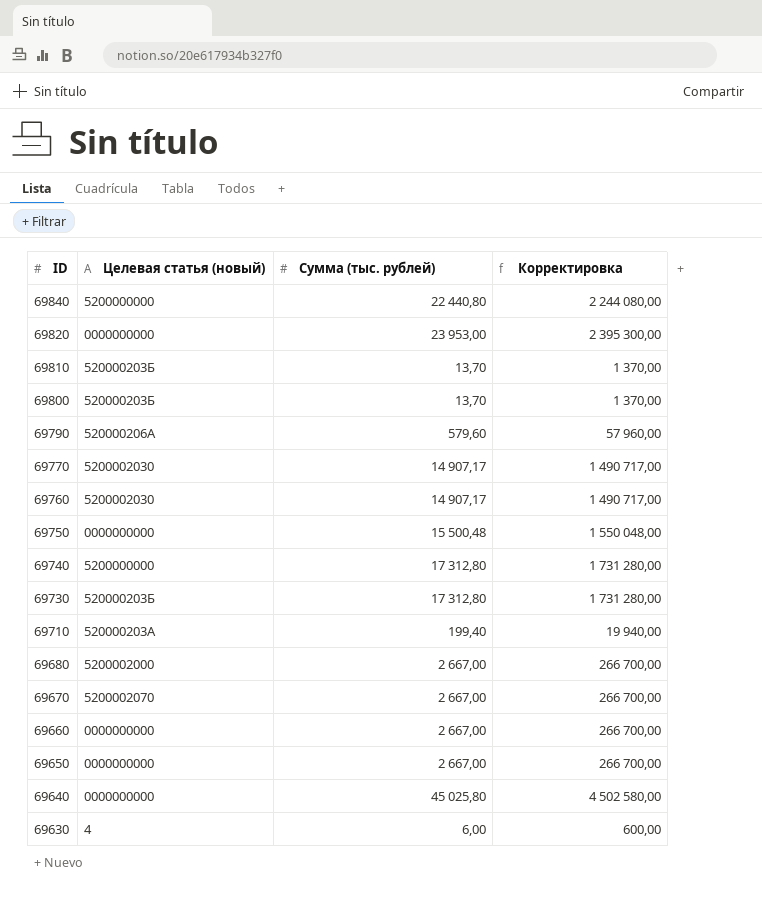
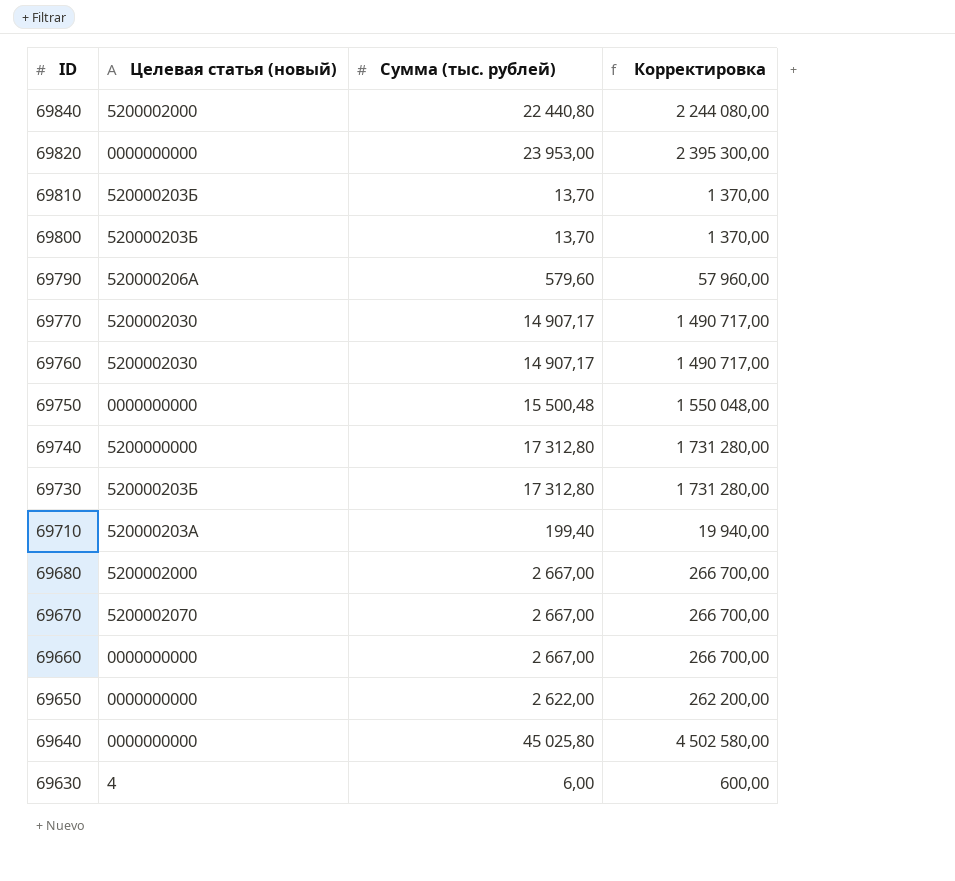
69840 | Целевая статья (новый): 5200000000 -> 5200002000
69650 | Сумма (тыс. рублей): 2 667,00 -> 2 622,00
69650 | Корректировка: 266 700,00 -> 262 200,00

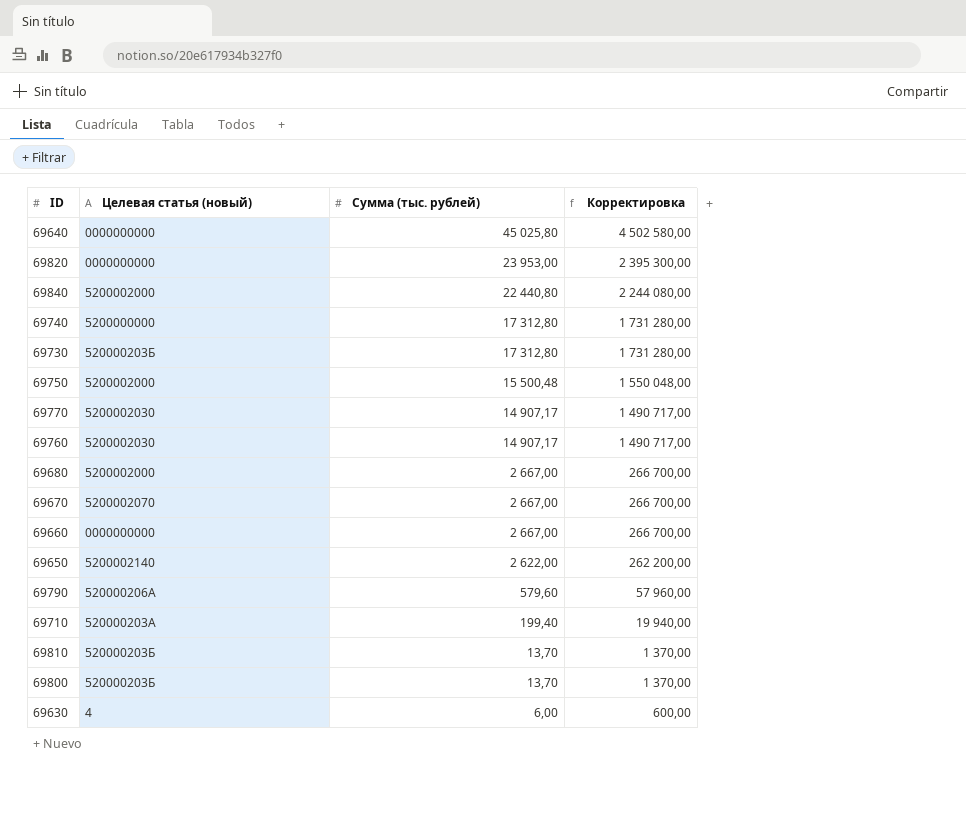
row order: ID descending -> Сумма (тыс. рублей) descending
69750 | Целевая статья (новый): 0000000000 -> 5200002000
69650 | Целевая статья (новый): 0000000000 -> 5200002140

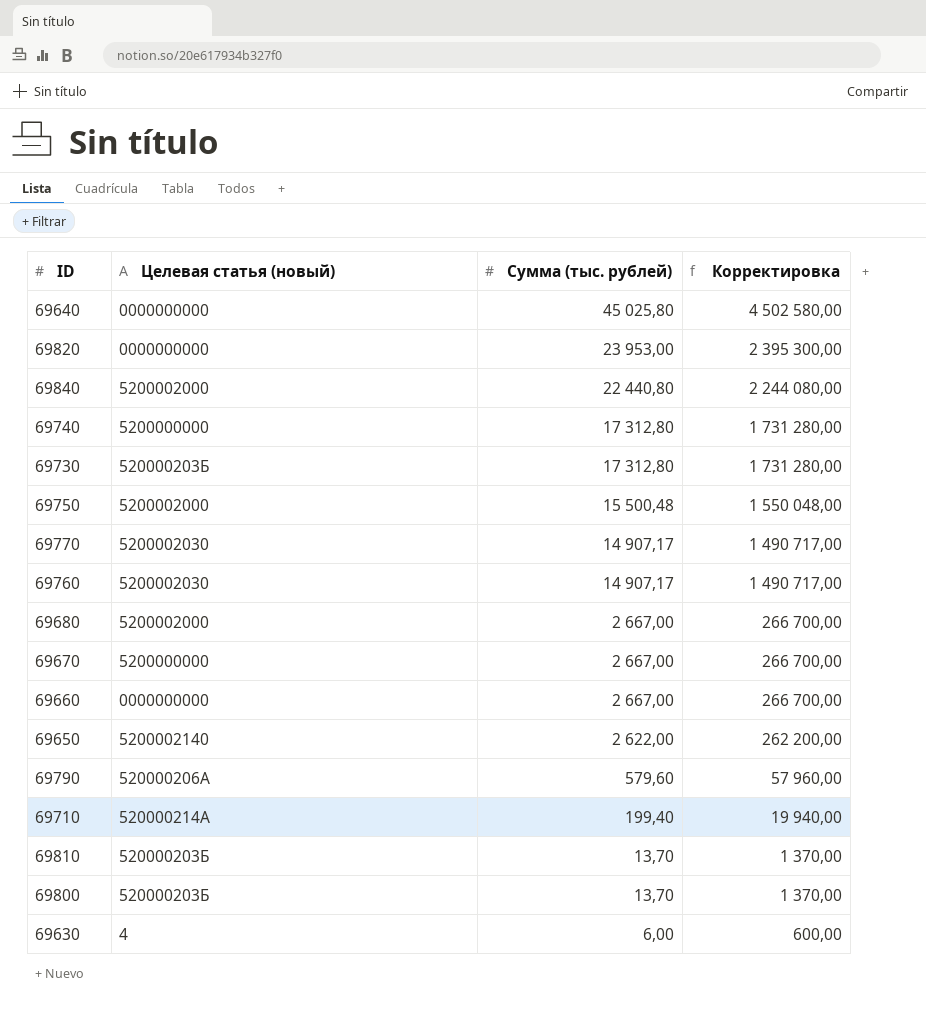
69670 | Целевая статья (новый): 5200002070 -> 5200000000
69710 | Целевая статья (новый): 520000203A -> 520000214A

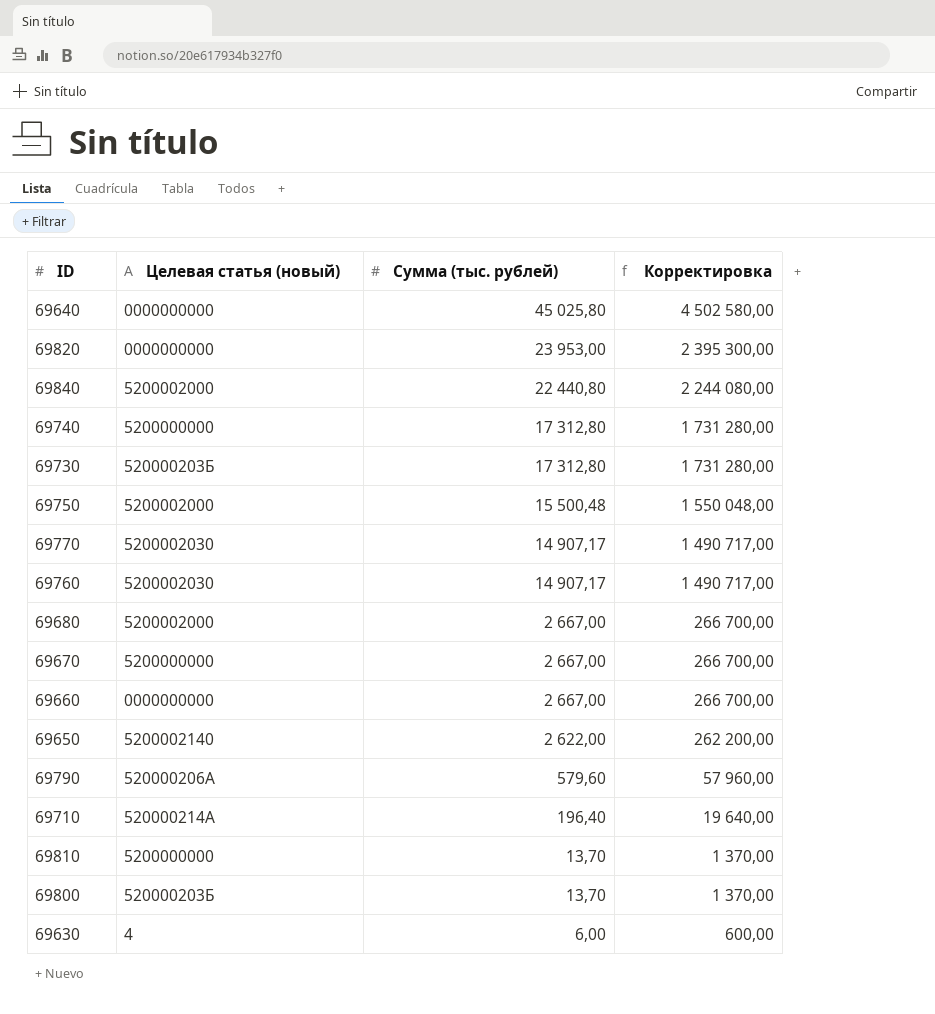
69710 | Сумма (тыс. рублей): 199,40 -> 196,40
69710 | Корректировка: 19 940,00 -> 19 640,00
69810 | Целевая статья (новый): 520000203Б -> 5200000000

